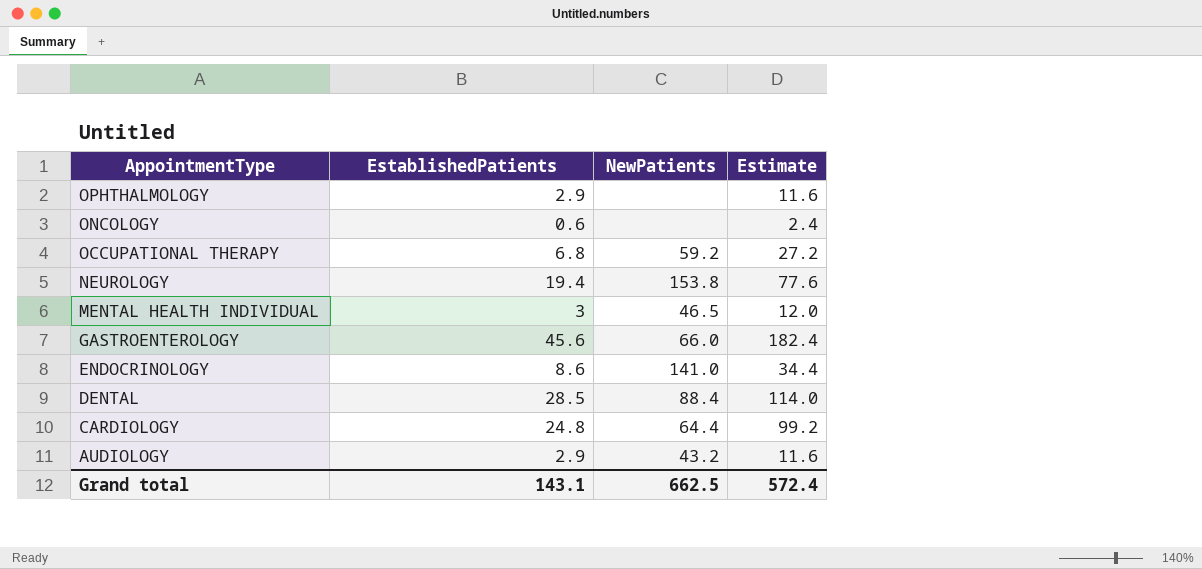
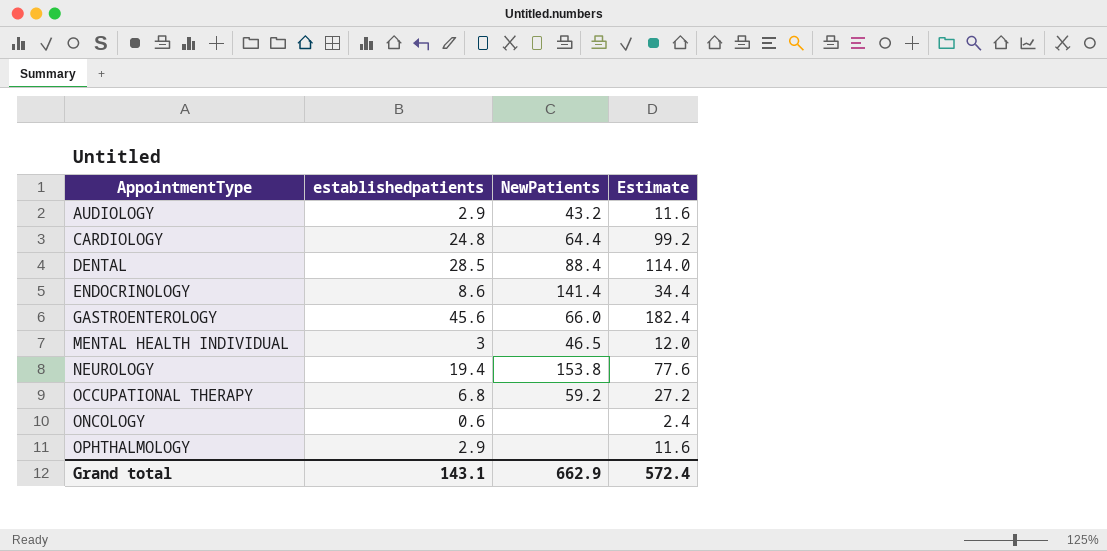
row order: AppointmentType descending -> AppointmentType ascending
column name: EstablishedPatients -> establishedpatients
ENDOCRINOLOGY | NewPatients: 141.0 -> 141.4
Grand total | NewPatients: 662.5 -> 662.9

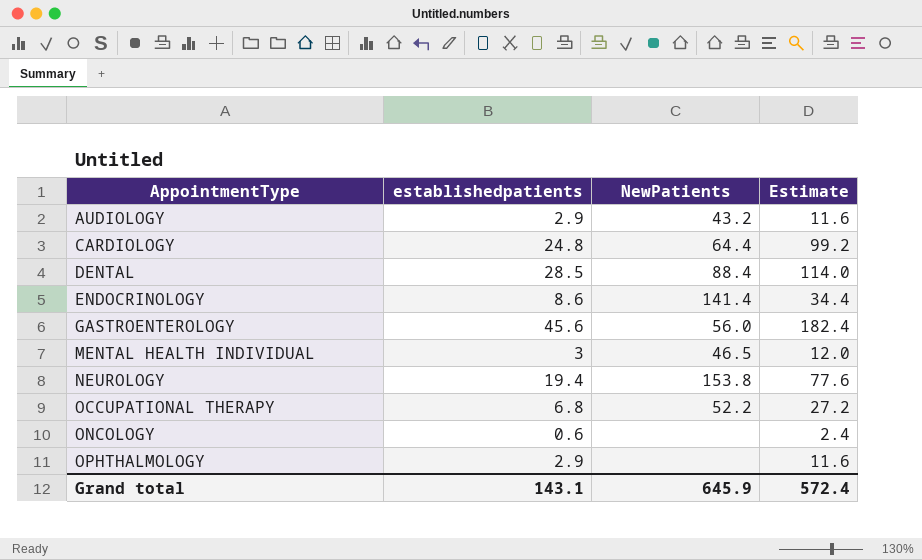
GASTROENTEROLOGY | NewPatients: 66.0 -> 56.0
OCCUPATIONAL THERAPY | NewPatients: 59.2 -> 52.2
Grand total | NewPatients: 662.9 -> 645.9

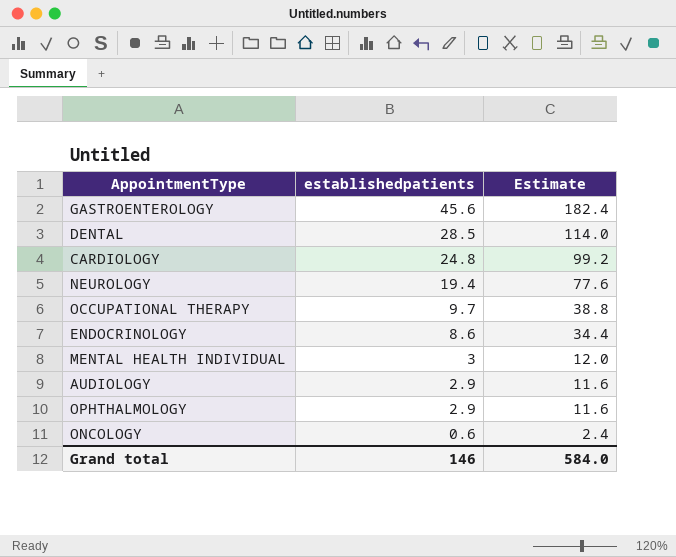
row order: AppointmentType ascending -> establishedpatients descending
column NewPatients | position: 3 -> none
OCCUPATIONAL THERAPY | establishedpatients: 6.8 -> 9.7
OCCUPATIONAL THERAPY | Estimate: 27.2 -> 38.8
Grand total | establishedpatients: 143.1 -> 146
Grand total | Estimate: 572.4 -> 584.0

